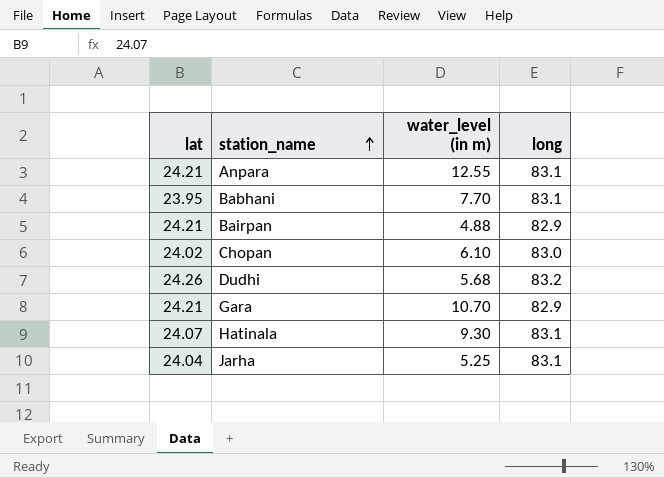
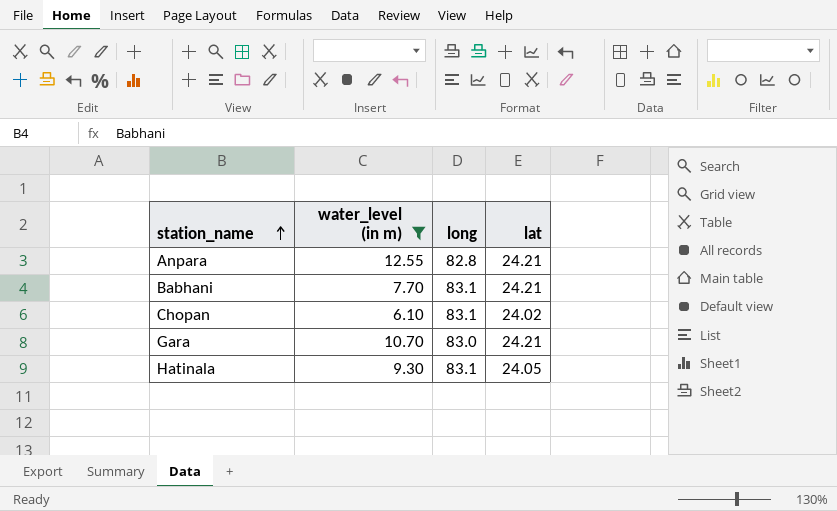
filter: none -> water_level (in m) >= 6.10
column lat | position: 1 -> 4
Anpara | long: 83.1 -> 82.8
Babhani | lat: 23.95 -> 24.21
Chopan | long: 83.0 -> 83.1
Gara | long: 82.9 -> 83.0
Hatinala | lat: 24.07 -> 24.05

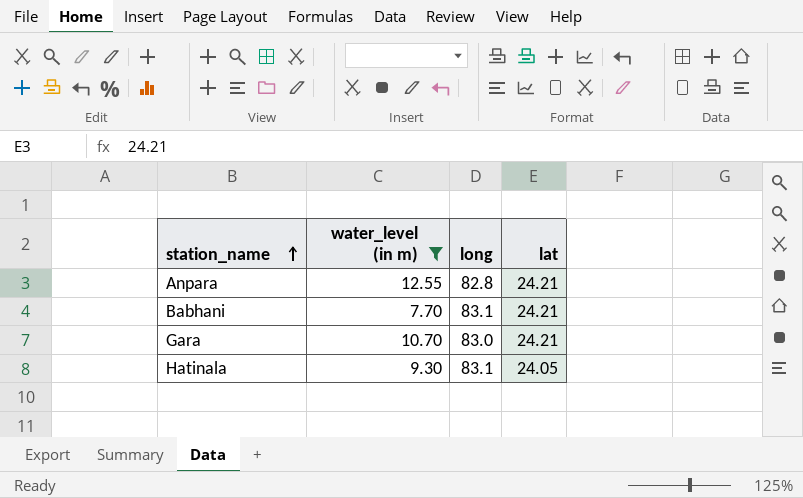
row Chopan: 6.10 | 83.1 | 24.02 -> none

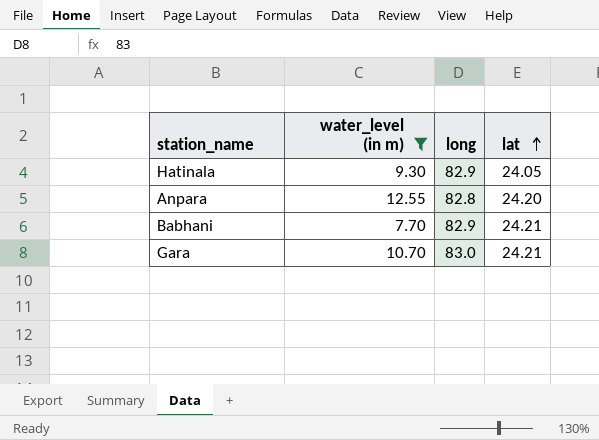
row order: station_name ascending -> lat ascending
Hatinala | long: 83.1 -> 82.9
Anpara | lat: 24.21 -> 24.20
Babhani | long: 83.1 -> 82.9

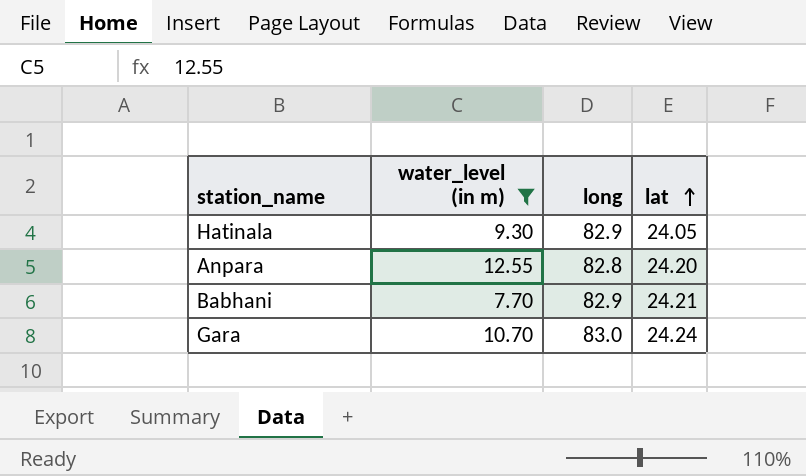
Gara | lat: 24.21 -> 24.24

